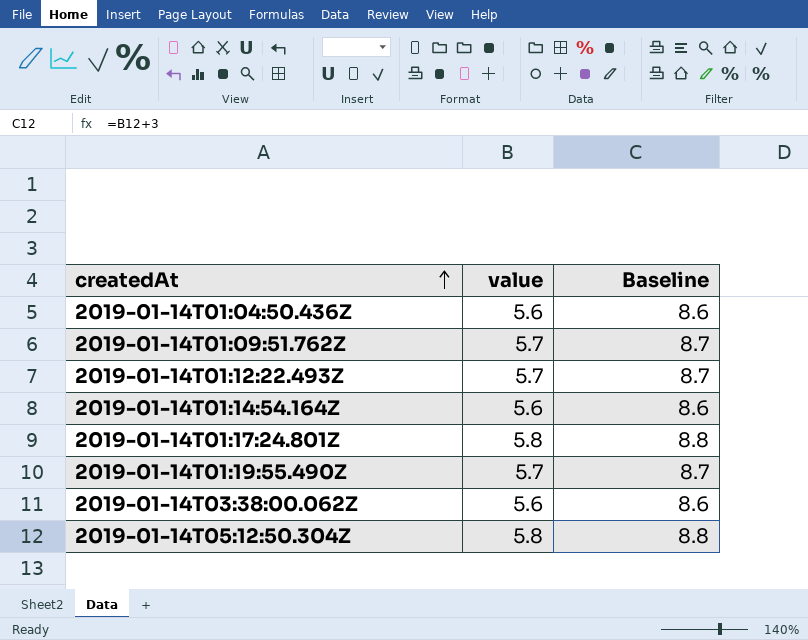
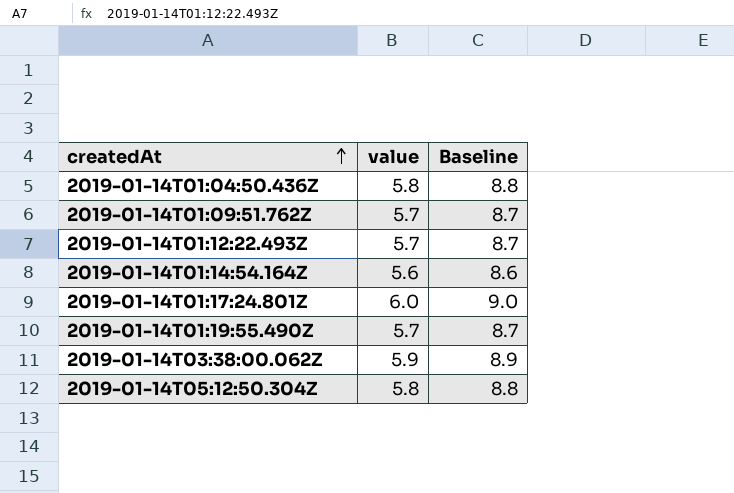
2019-01-14T01:04:50.436Z | value: 5.6 -> 5.8
2019-01-14T01:04:50.436Z | Baseline: 8.6 -> 8.8
2019-01-14T01:17:24.801Z | value: 5.8 -> 6.0
2019-01-14T01:17:24.801Z | Baseline: 8.8 -> 9.0
2019-01-14T03:38:00.062Z | value: 5.6 -> 5.9
2019-01-14T03:38:00.062Z | Baseline: 8.6 -> 8.9

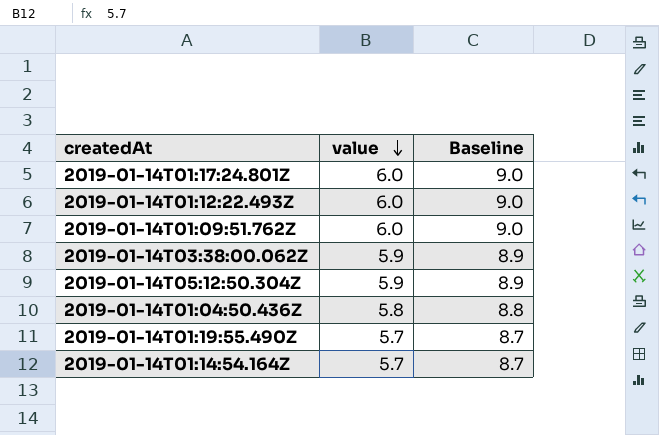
row order: createdAt ascending -> value descending
2019-01-14T01:12:22.493Z | value: 5.7 -> 6.0
2019-01-14T01:12:22.493Z | Baseline: 8.7 -> 9.0
2019-01-14T01:09:51.762Z | value: 5.7 -> 6.0
2019-01-14T01:09:51.762Z | Baseline: 8.7 -> 9.0
2019-01-14T05:12:50.304Z | value: 5.8 -> 5.9
2019-01-14T05:12:50.304Z | Baseline: 8.8 -> 8.9
2019-01-14T01:14:54.164Z | value: 5.6 -> 5.7
2019-01-14T01:14:54.164Z | Baseline: 8.6 -> 8.7

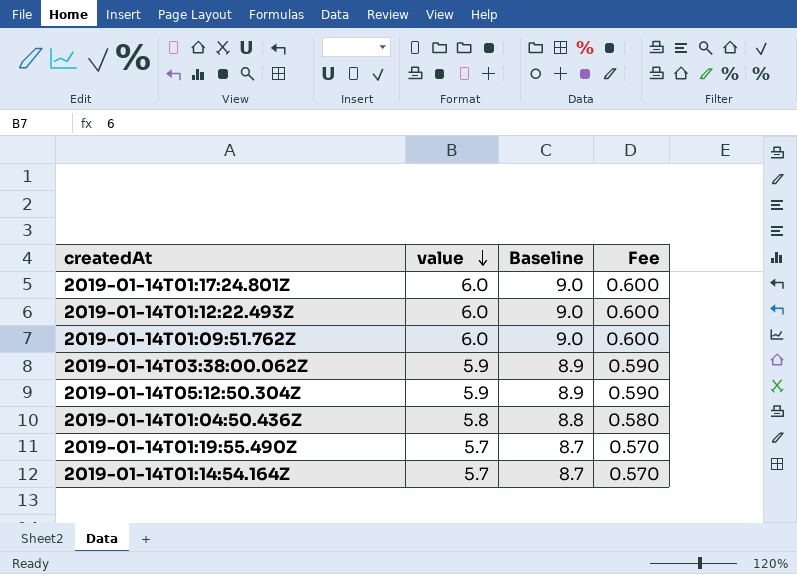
column Fee | formula: none -> [value] * 0.1

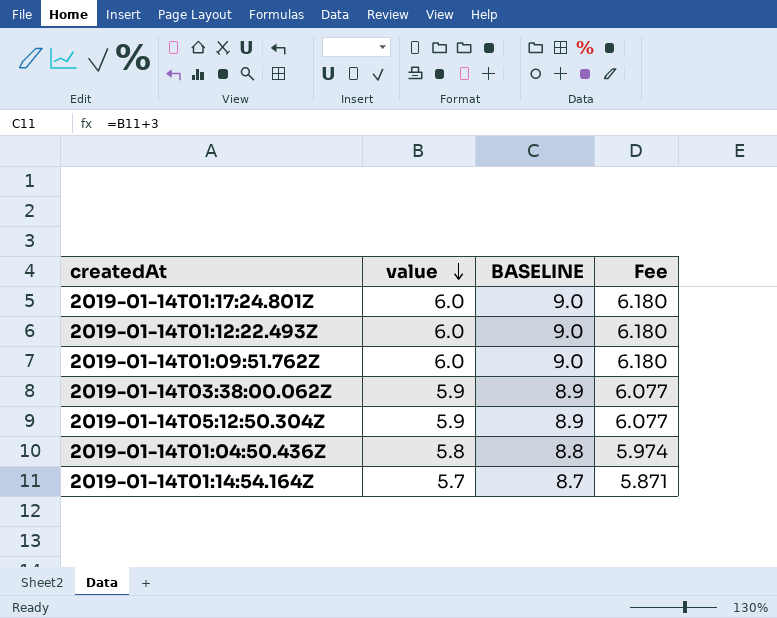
column name: Baseline -> BASELINE
column Fee | formula: [value] * 0.1 -> [value] * 1.03
row 2019-01-14T01:19:55.490Z: 5.7 | 8.7 | 0.570 -> none

